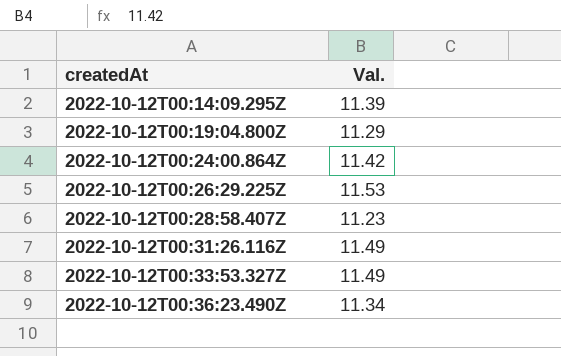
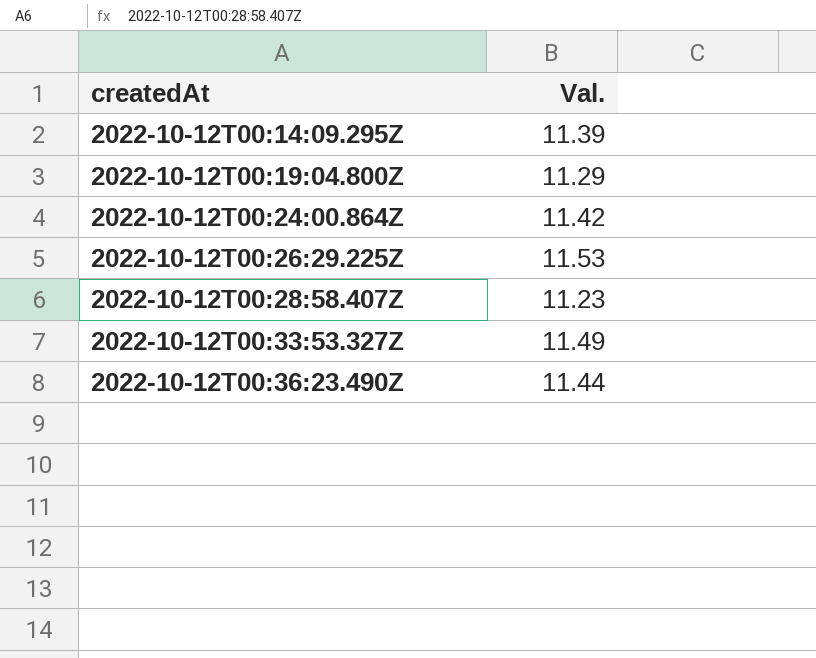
row 2022-10-12T00:31:26.116Z: 11.49 -> none
2022-10-12T00:36:23.490Z | Val.: 11.34 -> 11.44

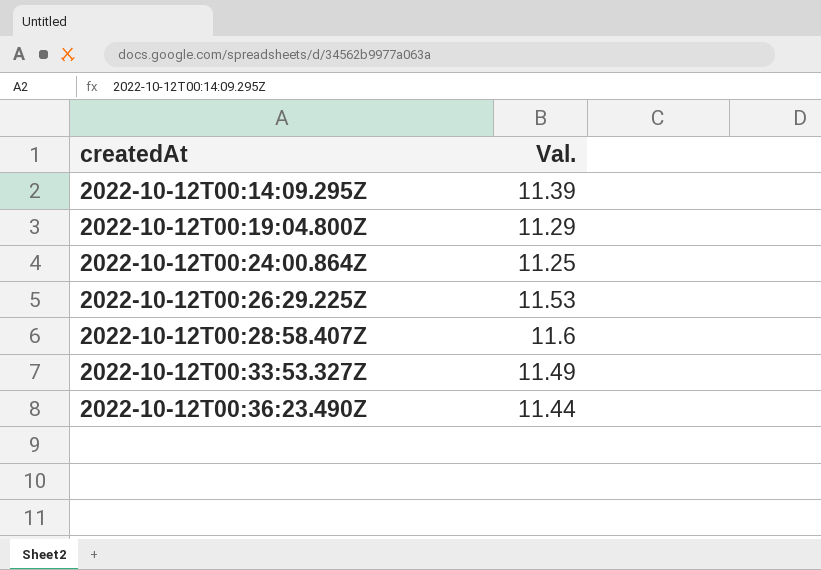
2022-10-12T00:24:00.864Z | Val.: 11.42 -> 11.25
2022-10-12T00:28:58.407Z | Val.: 11.23 -> 11.6

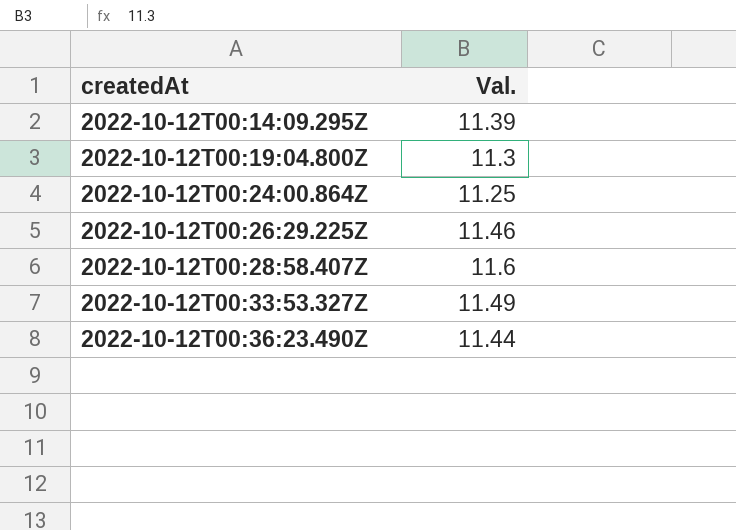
2022-10-12T00:19:04.800Z | Val.: 11.29 -> 11.3
2022-10-12T00:26:29.225Z | Val.: 11.53 -> 11.46

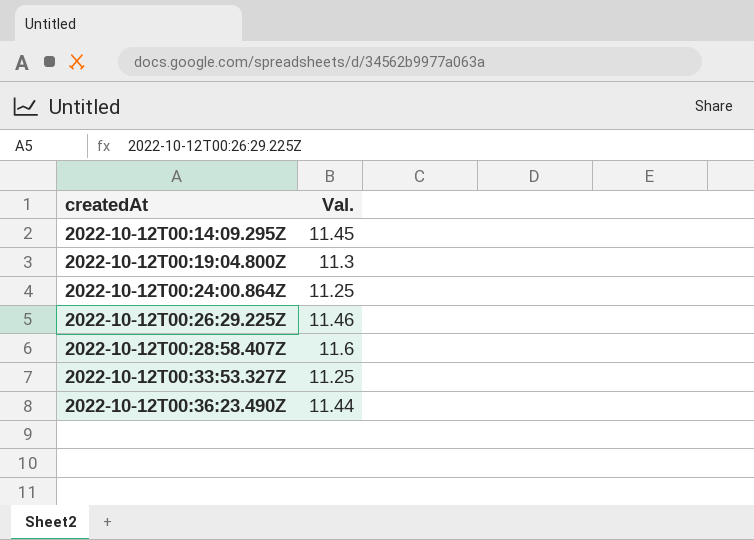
2022-10-12T00:14:09.295Z | Val.: 11.39 -> 11.45
2022-10-12T00:33:53.327Z | Val.: 11.49 -> 11.25

